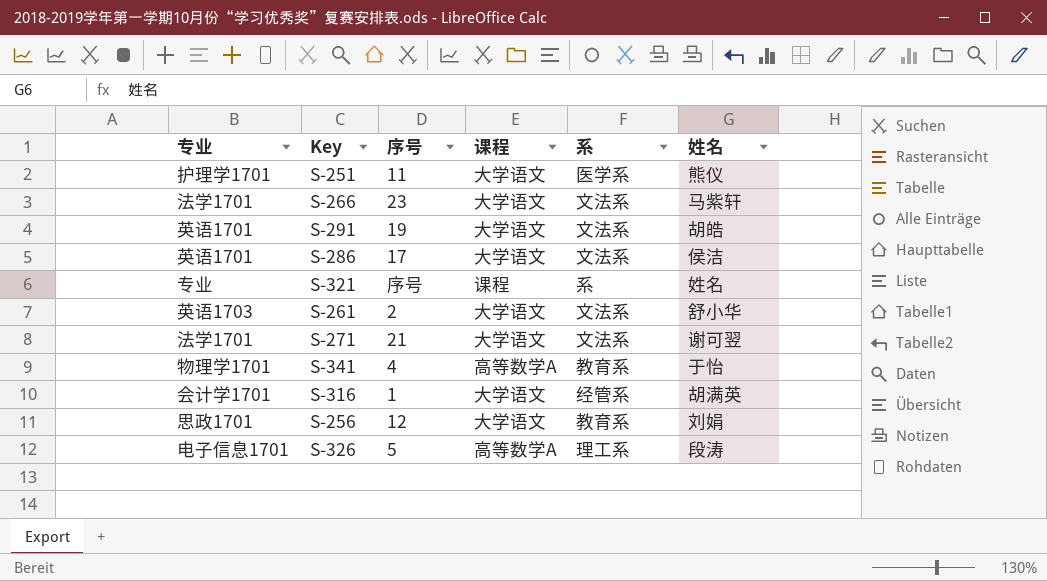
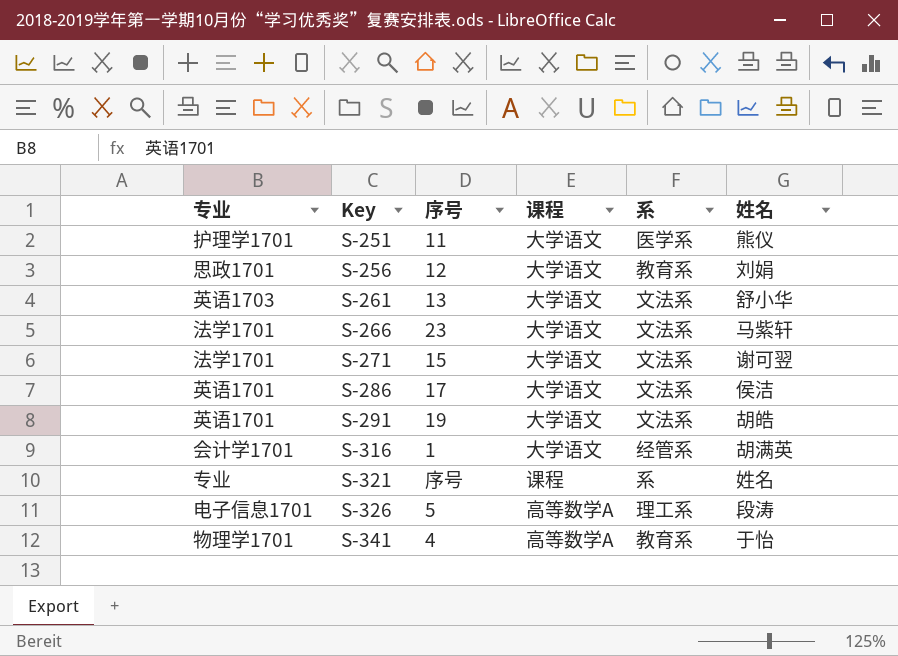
row order: none -> Key ascending
S-261 | 序号: 2 -> 13
S-271 | 序号: 21 -> 15

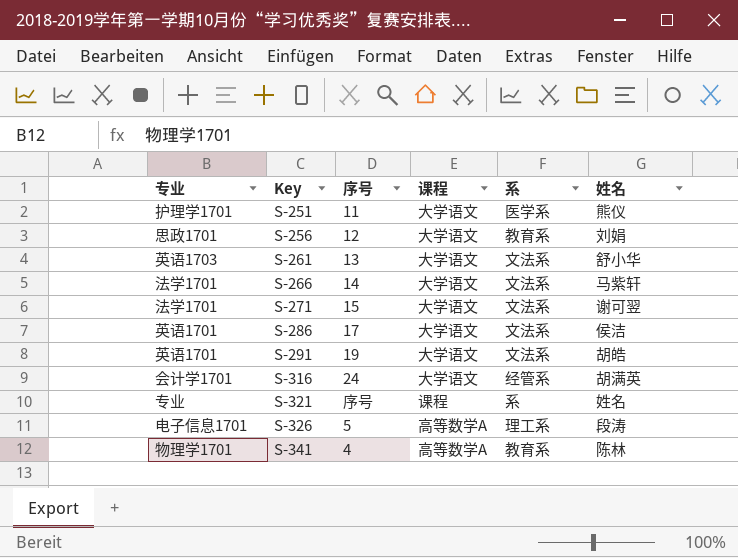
S-266 | 序号: 23 -> 14
S-316 | 序号: 1 -> 24
S-341 | 姓名: 于怡 -> 陈林

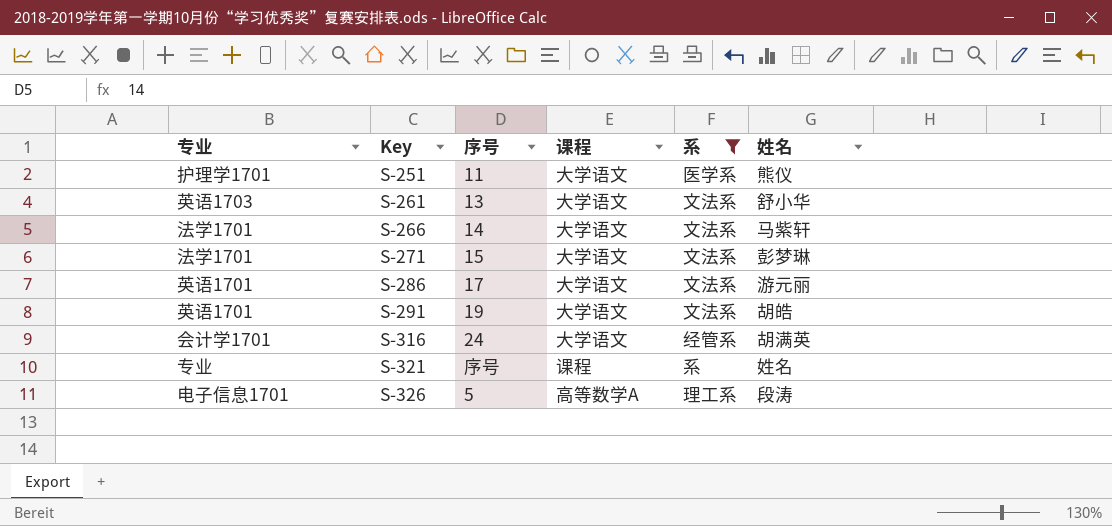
filter: none -> 系 != 教育系
S-271 | 姓名: 谢可翌 -> 彭梦琳
S-286 | 姓名: 侯洁 -> 游元丽

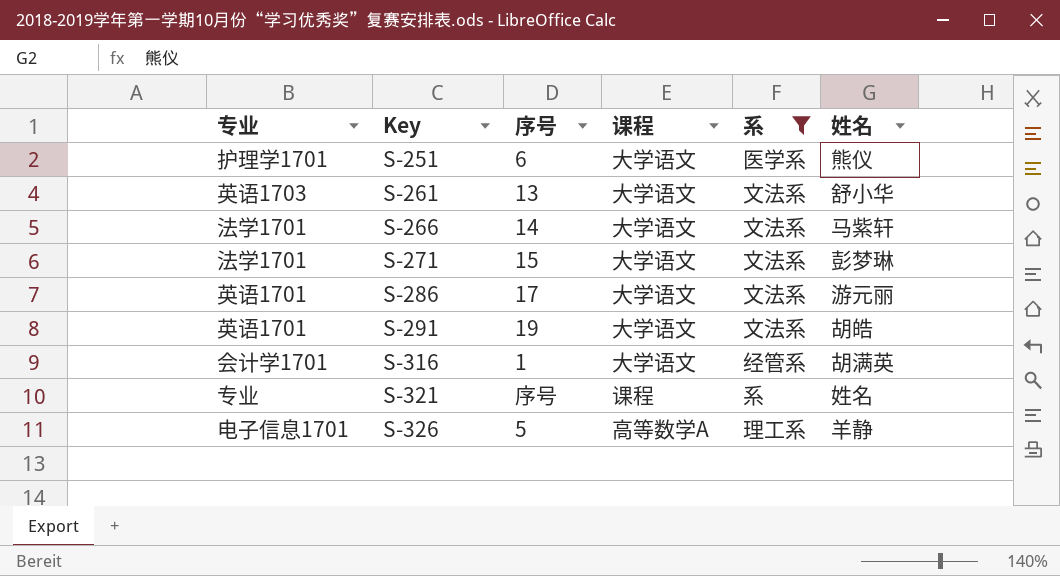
S-251 | 序号: 11 -> 6
S-316 | 序号: 24 -> 1
S-326 | 姓名: 段涛 -> 羊静

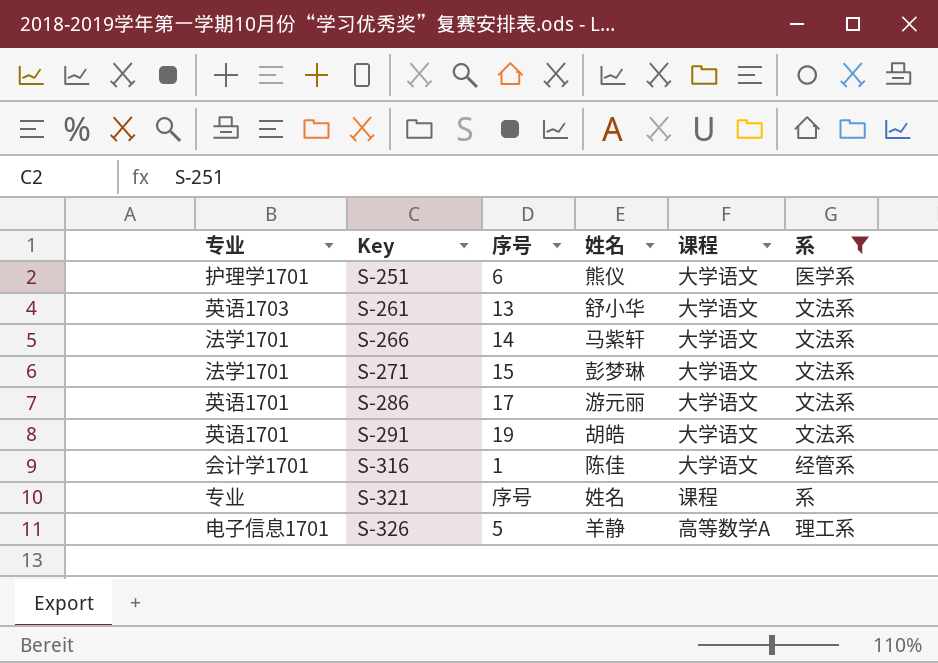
column 姓名 | position: 6 -> 4
S-316 | 姓名: 胡满英 -> 陈佳

